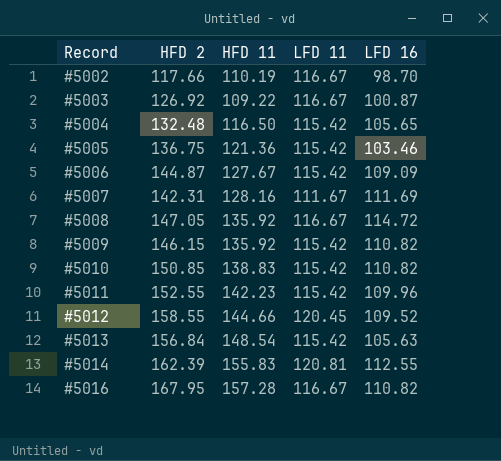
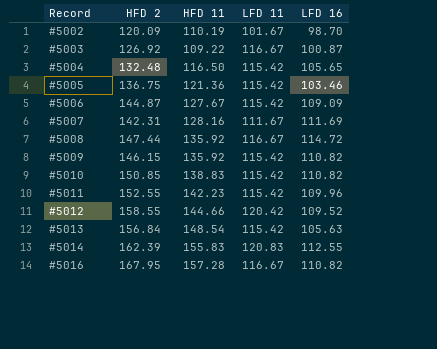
#5002 | HFD 2: 117.66 -> 120.09
#5002 | LFD 11: 116.67 -> 101.67
#5008 | HFD 2: 147.05 -> 147.44
#5012 | LFD 11: 120.45 -> 120.42
#5014 | LFD 11: 120.81 -> 120.83

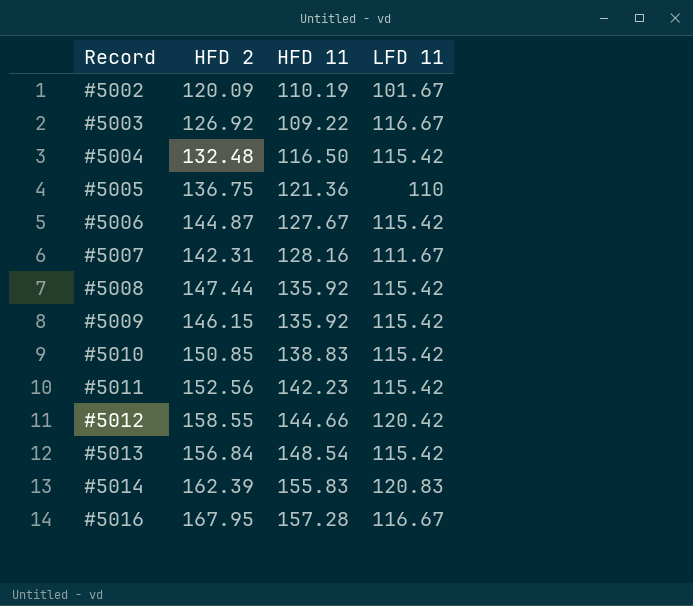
column LFD 16 | position: 5 -> none
#5005 | LFD 11: 115.42 -> 110
#5008 | LFD 11: 116.67 -> 115.42
#5011 | HFD 2: 152.55 -> 152.56

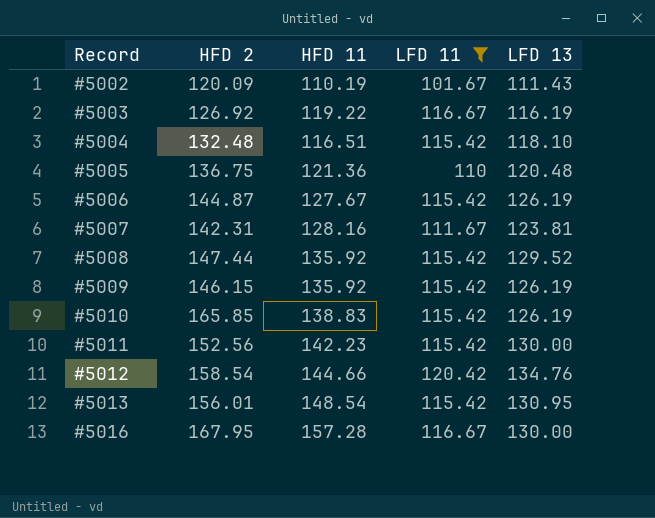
filter: none -> LFD 11 != 120.83
column LFD 13 | position: none -> 5
#5003 | HFD 11: 109.22 -> 119.22
#5004 | HFD 11: 116.50 -> 116.51
#5010 | HFD 2: 150.85 -> 165.85
#5012 | HFD 2: 158.55 -> 158.54
#5013 | HFD 2: 156.84 -> 156.01

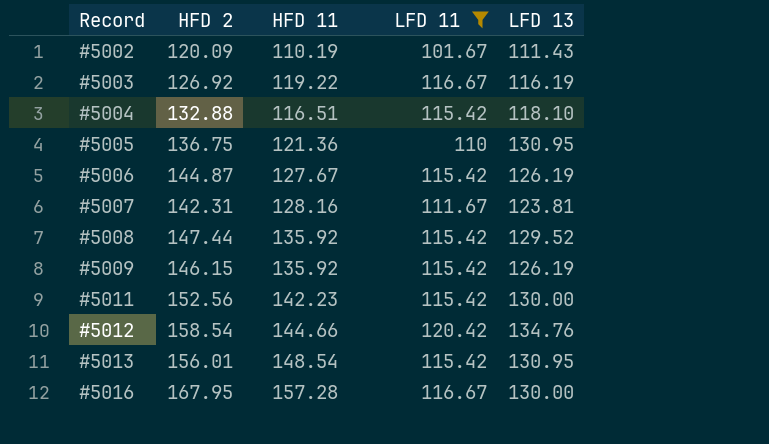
row #5010: 165.85 | 138.83 | 115.42 | 126.19 -> none
#5004 | HFD 2: 132.48 -> 132.88
#5005 | LFD 13: 120.48 -> 130.95

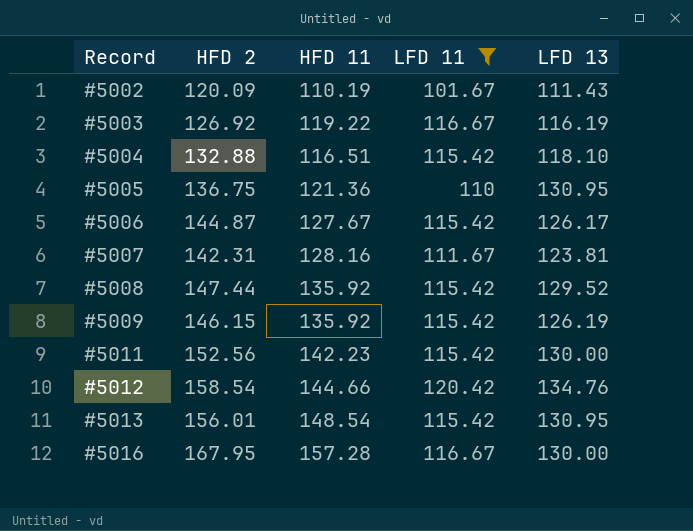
#5006 | LFD 13: 126.19 -> 126.17

